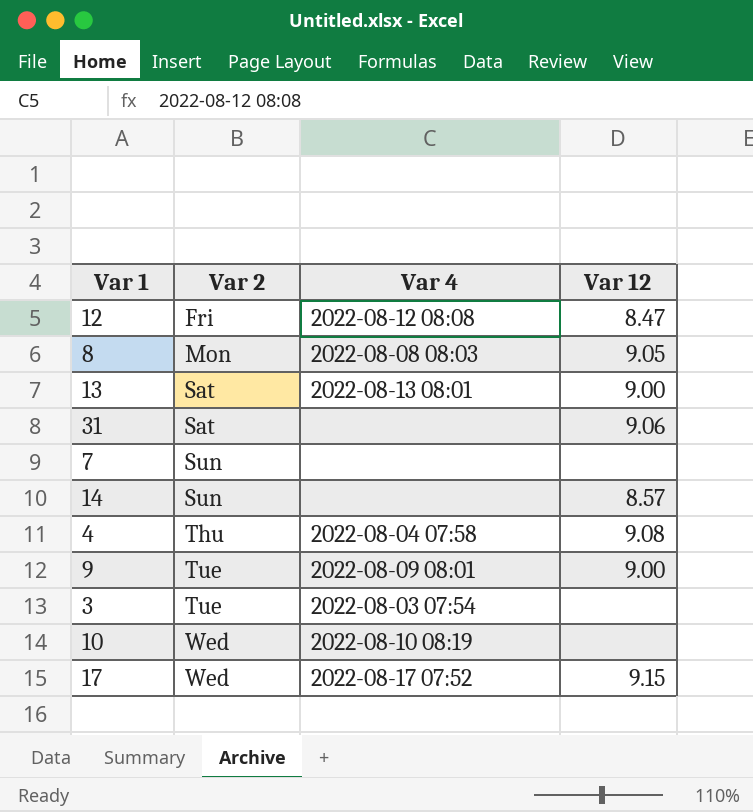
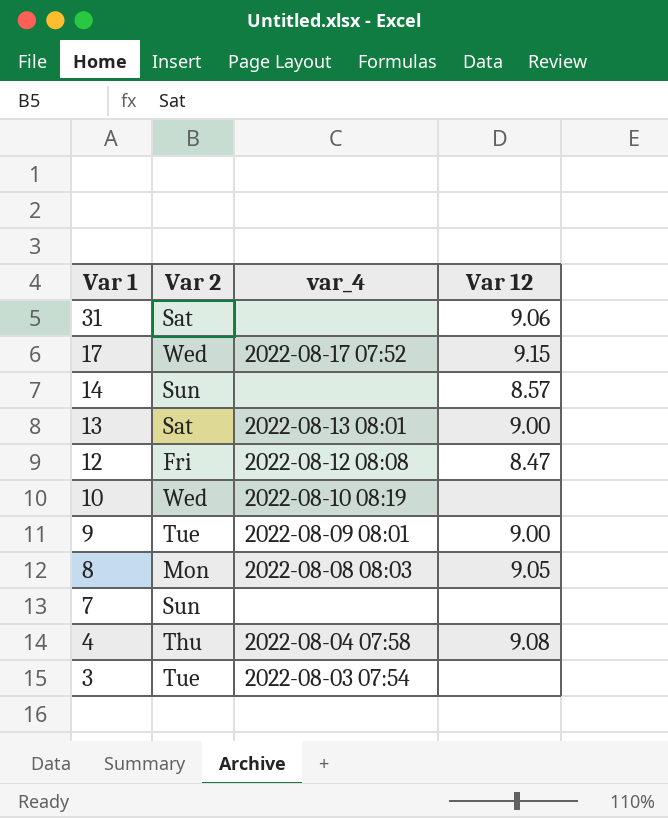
row order: Var 2 ascending -> Var 1 descending
column name: Var 4 -> var_4

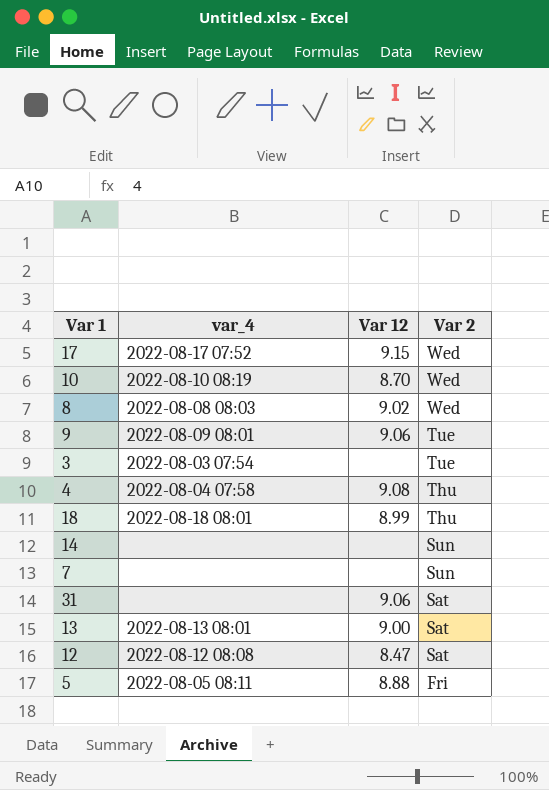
row order: Var 1 descending -> Var 2 descending
column Var 2 | position: 2 -> 4
10 | Var 12: none -> 8.70
8 | Var 12: 9.05 -> 9.02
8 | Var 2: Mon -> Wed
9 | Var 12: 9.00 -> 9.06
row 18: none -> 2022-08-18 08:01 | 8.99 | Thu
14 | Var 12: 8.57 -> none
12 | Var 2: Fri -> Sat
row 5: none -> 2022-08-05 08:11 | 8.88 | Fri

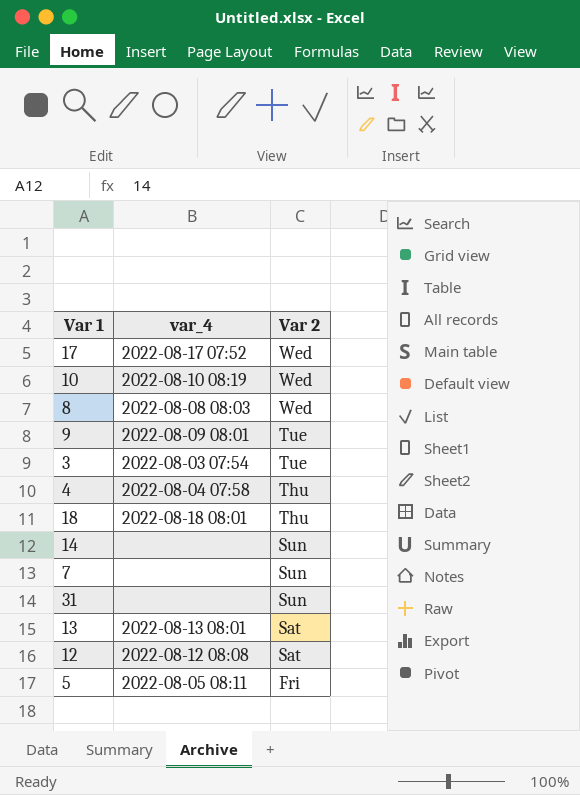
column Var 12 | position: 3 -> none
31 | Var 2: Sat -> Sun

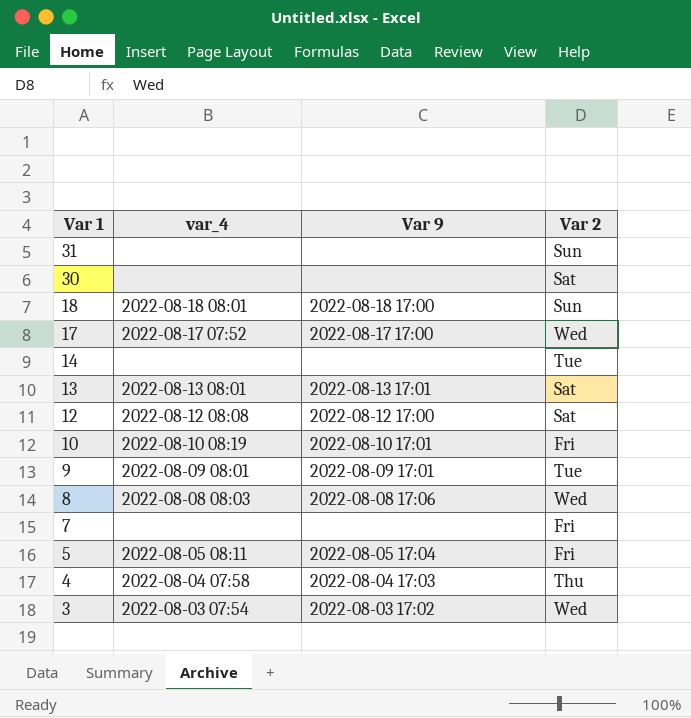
row order: Var 2 descending -> Var 1 descending
column Var 9 | position: none -> 3
row 30: none -> none | none | Sat
18 | Var 2: Thu -> Sun
14 | Var 2: Sun -> Tue
10 | Var 2: Wed -> Fri
7 | Var 2: Sun -> Fri
3 | Var 2: Tue -> Wed

